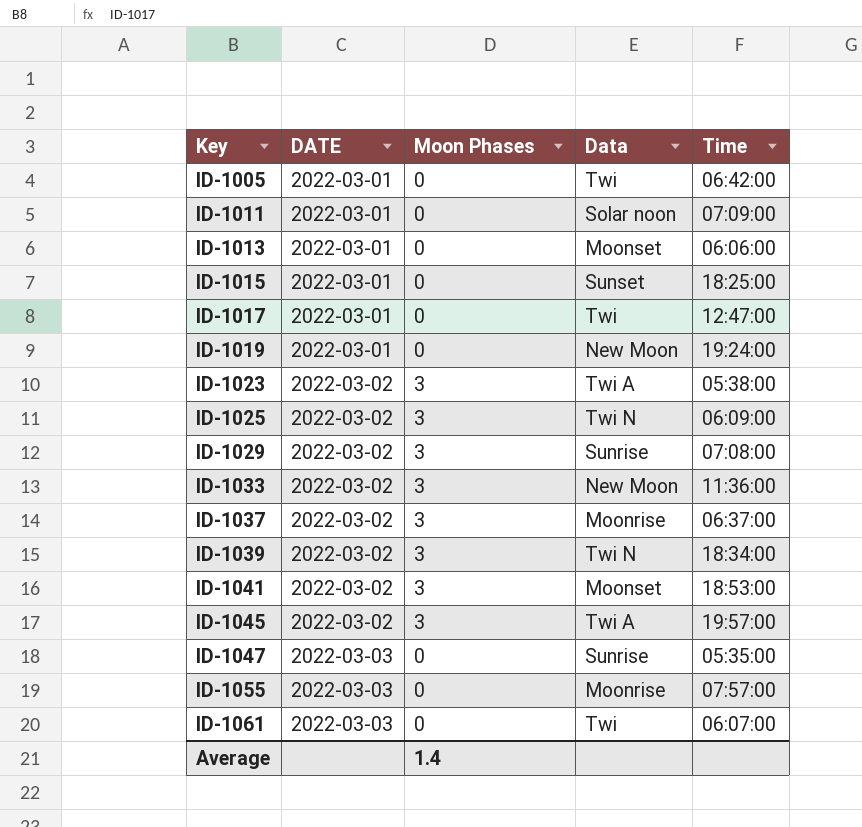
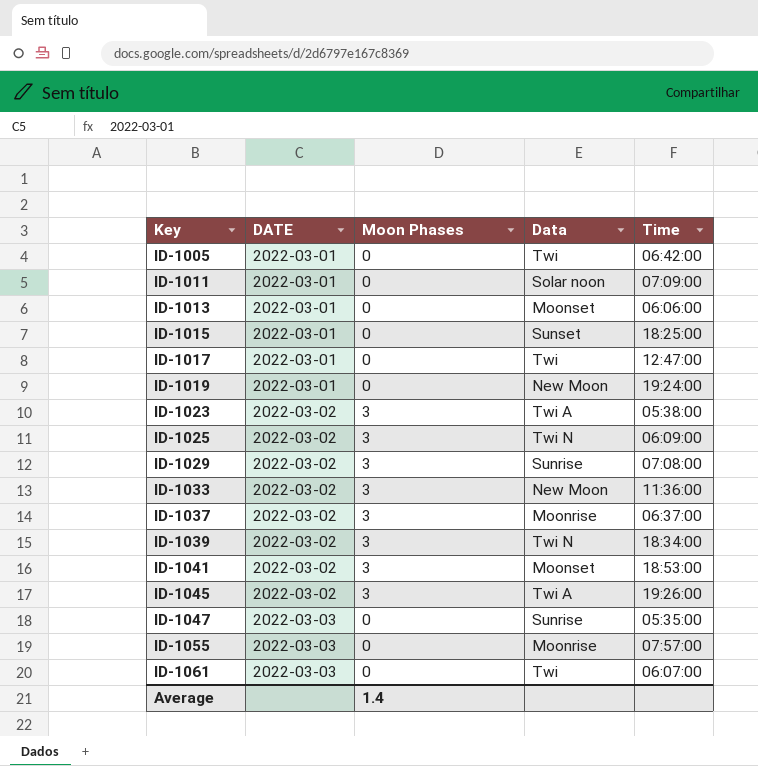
ID-1045 | Time: 19:57:00 -> 19:26:00

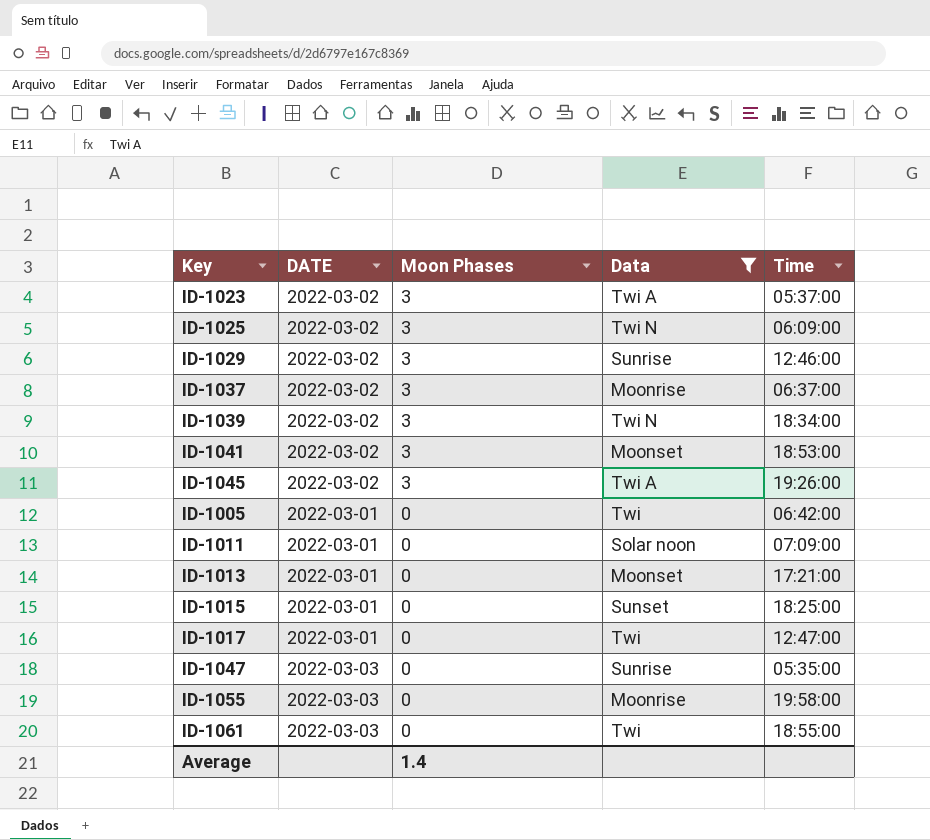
filter: none -> Data != New Moon
row order: Key ascending -> Moon Phases descending
ID-1023 | Time: 05:38:00 -> 05:37:00
ID-1029 | Time: 07:08:00 -> 12:46:00
ID-1013 | Time: 06:06:00 -> 17:21:00
ID-1055 | Time: 07:57:00 -> 19:58:00
ID-1061 | Time: 06:07:00 -> 18:55:00

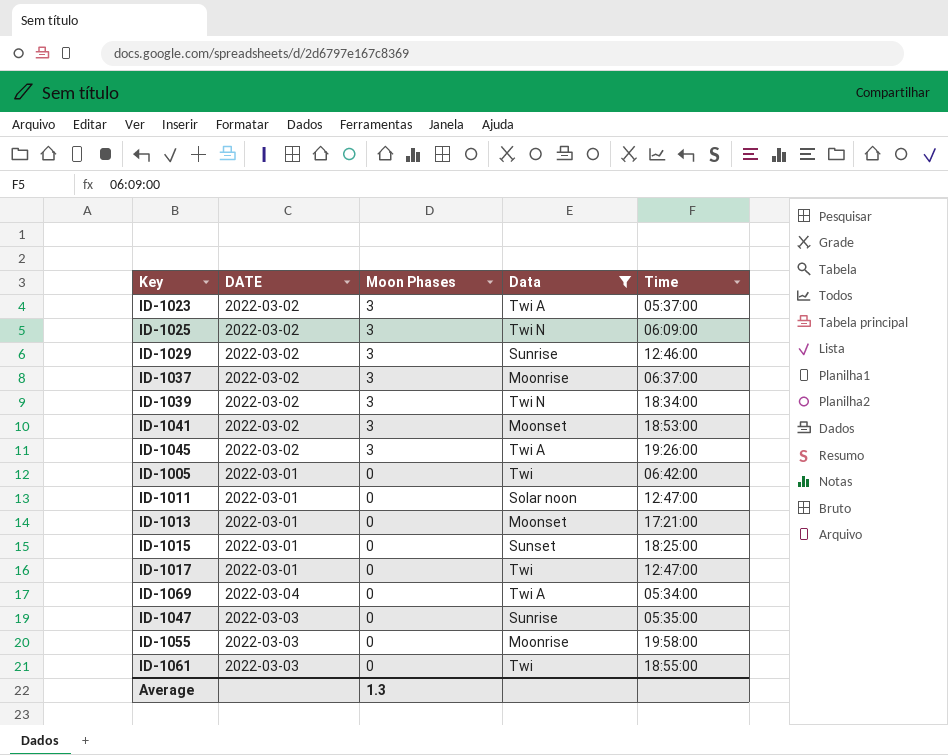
ID-1011 | Time: 07:09:00 -> 12:47:00
row ID-1069: none -> 2022-03-04 | 0 | Twi A | 05:34:00
Average | Moon Phases: 1.4 -> 1.3

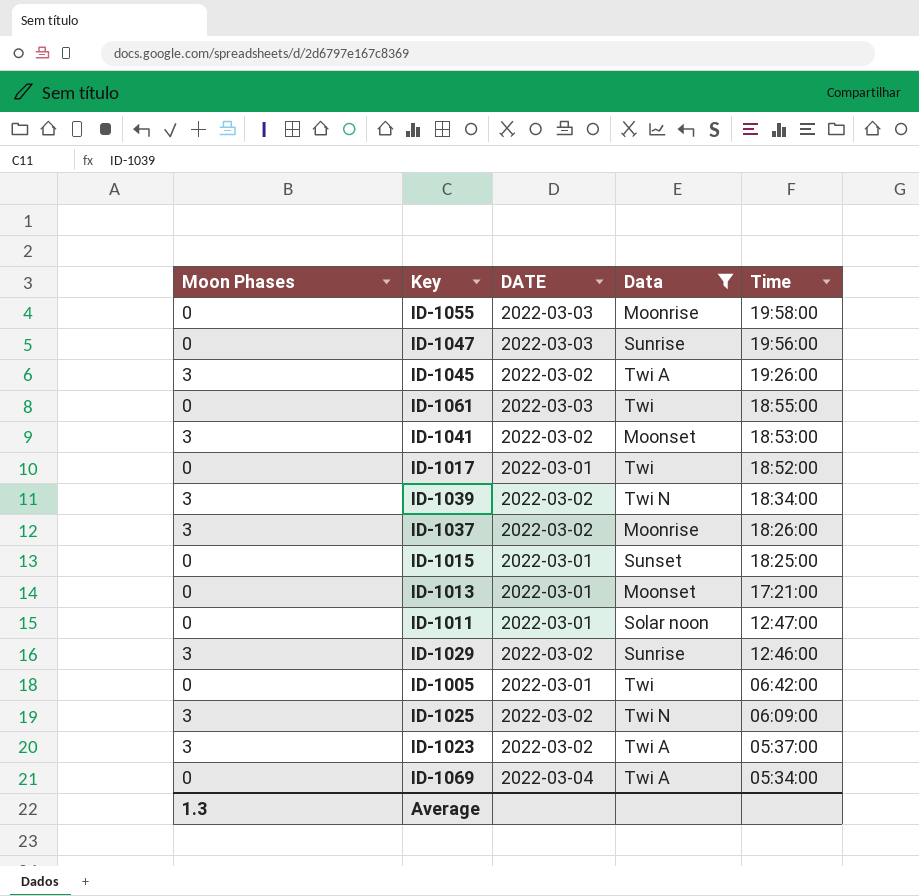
row order: Moon Phases descending -> Time descending
column Moon Phases | position: 3 -> 1
ID-1047 | Time: 05:35:00 -> 19:56:00
ID-1017 | Time: 12:47:00 -> 18:52:00
ID-1037 | Time: 06:37:00 -> 18:26:00

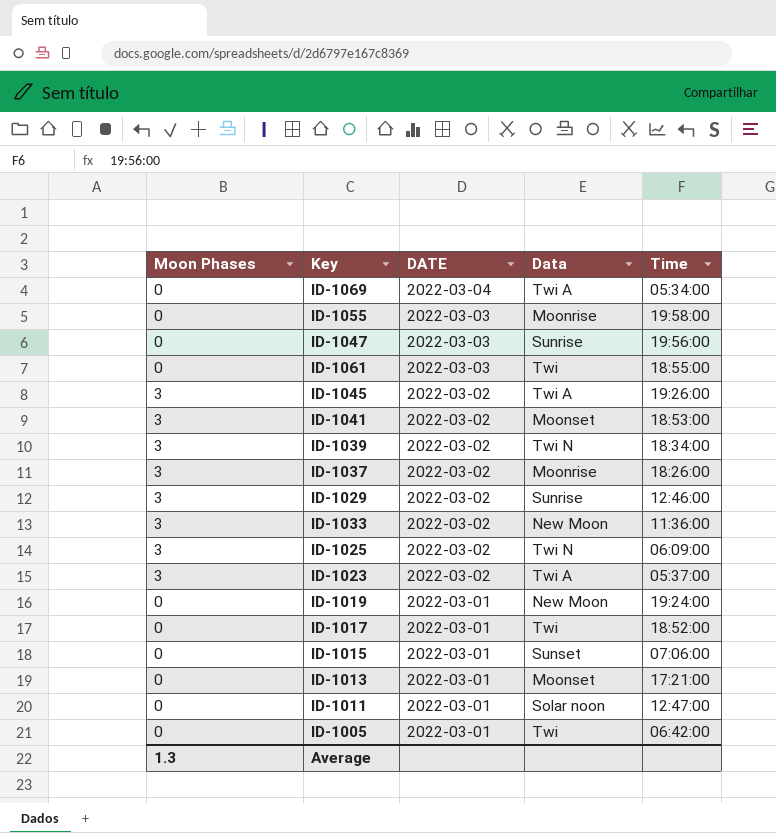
filter: Data != New Moon -> none
row order: Time descending -> DATE descending
ID-1015 | Time: 18:25:00 -> 07:06:00

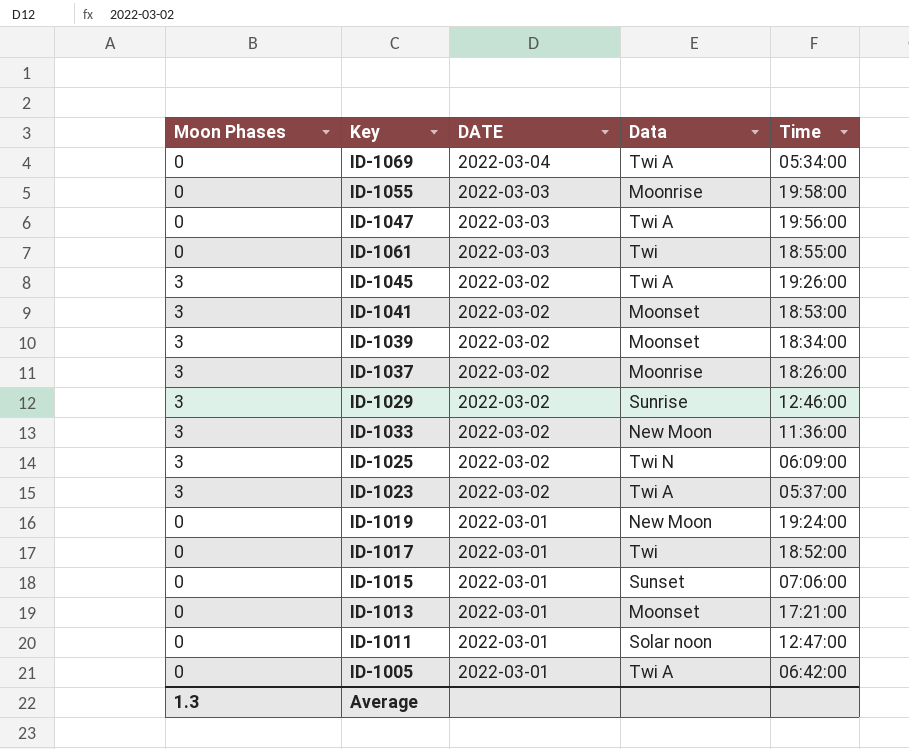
ID-1047 | Data: Sunrise -> Twi A
ID-1039 | Data: Twi N -> Moonset
ID-1005 | Data: Twi -> Twi A

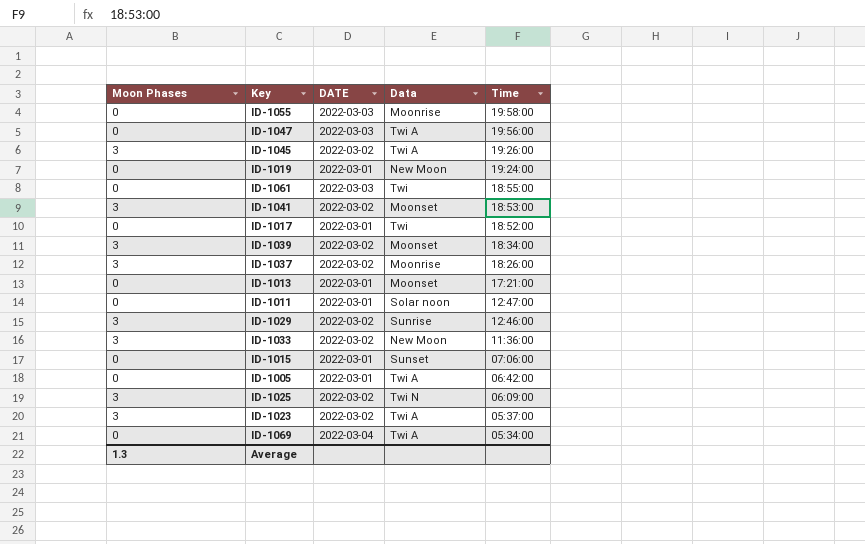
row order: DATE descending -> Time descending

